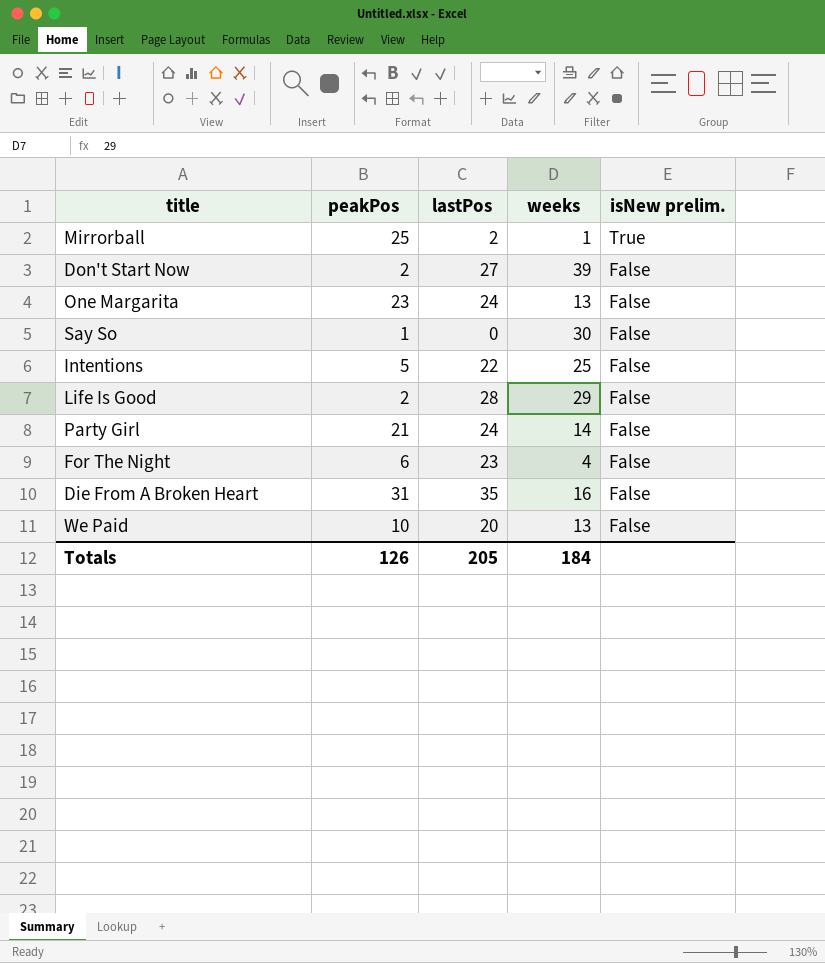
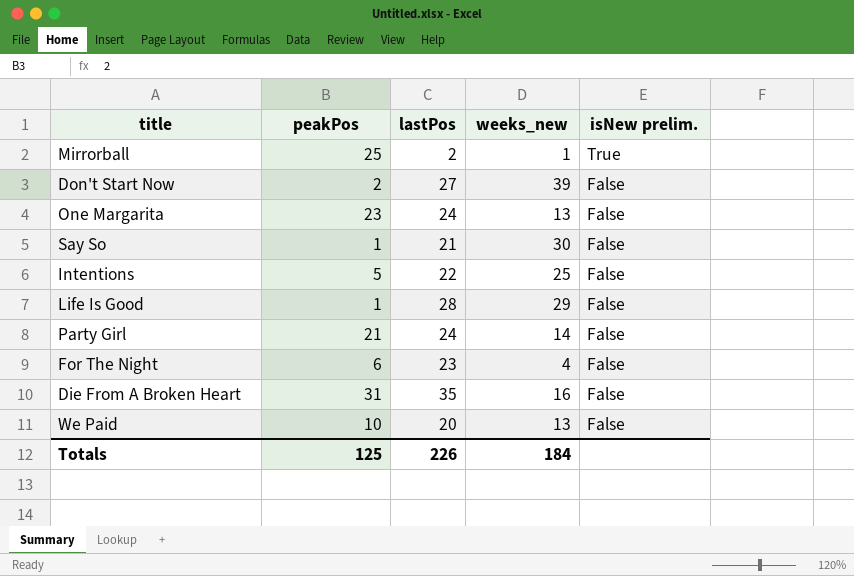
column name: weeks -> weeks_new
Say So | lastPos: 0 -> 21
Life Is Good | peakPos: 2 -> 1
Totals | peakPos: 126 -> 125
Totals | lastPos: 205 -> 226

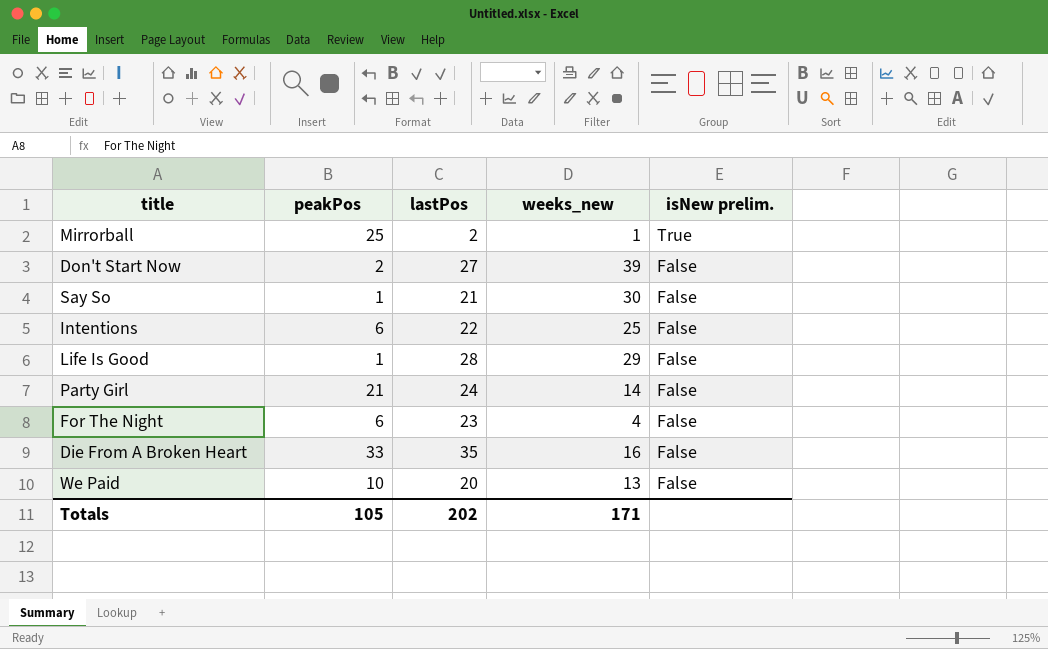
row One Margarita: 23 | 24 | 13 | False -> none
Intentions | peakPos: 5 -> 6
Die From A Broken Heart | peakPos: 31 -> 33
Totals | peakPos: 125 -> 105
Totals | lastPos: 226 -> 202
Totals | weeks_new: 184 -> 171

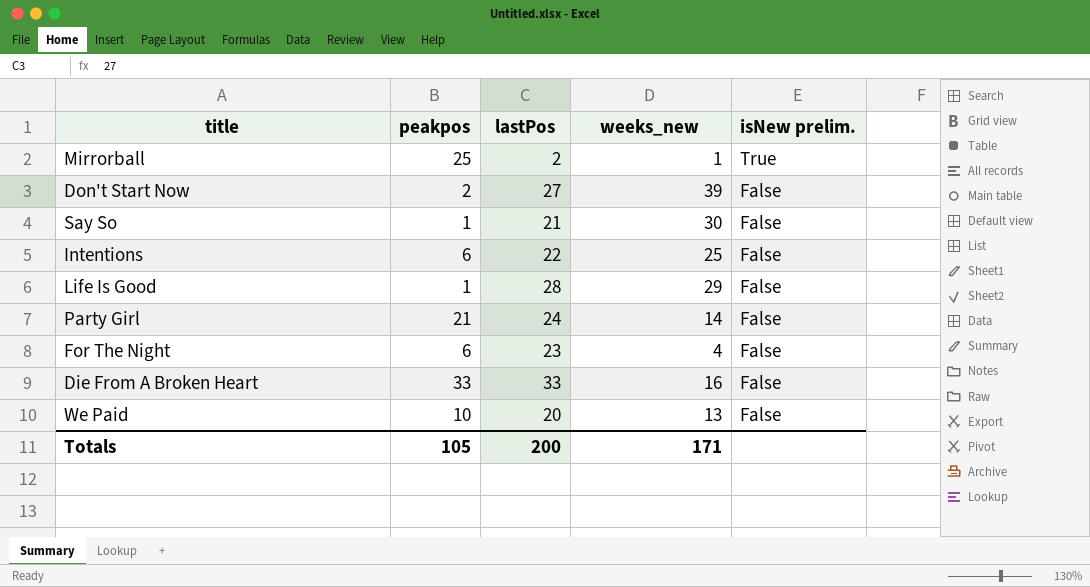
column name: peakPos -> peakpos
Die From A Broken Heart | lastPos: 35 -> 33
Totals | lastPos: 202 -> 200

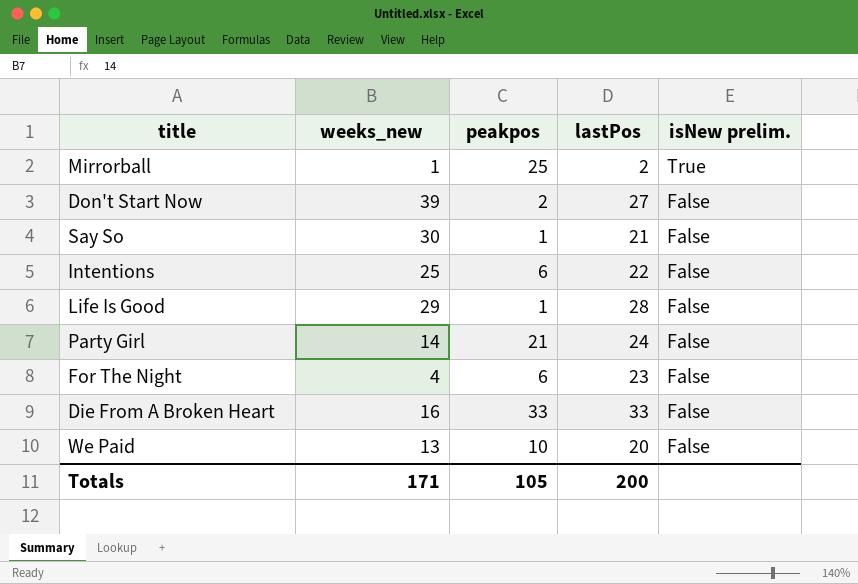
column weeks_new | position: 4 -> 2

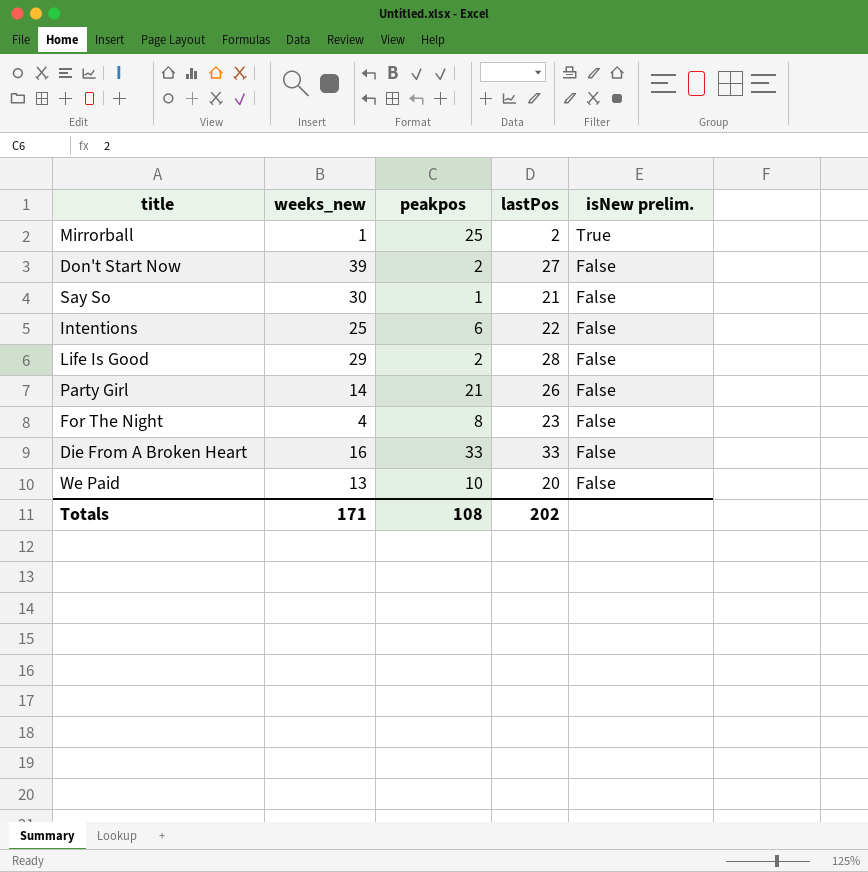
Life Is Good | peakpos: 1 -> 2
Party Girl | lastPos: 24 -> 26
For The Night | peakpos: 6 -> 8
Totals | peakpos: 105 -> 108
Totals | lastPos: 200 -> 202

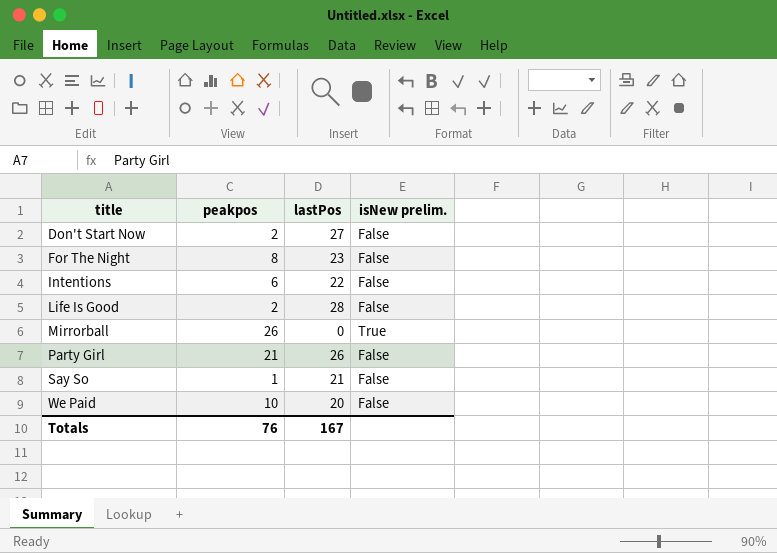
row order: isNew prelim. descending -> title ascending
column weeks_new | position: 2 -> none
row Die From A Broken Heart: 16 | 33 | 33 | False -> none
Mirrorball | peakpos: 25 -> 26
Mirrorball | lastPos: 2 -> 0
Totals | peakpos: 108 -> 76
Totals | lastPos: 202 -> 167

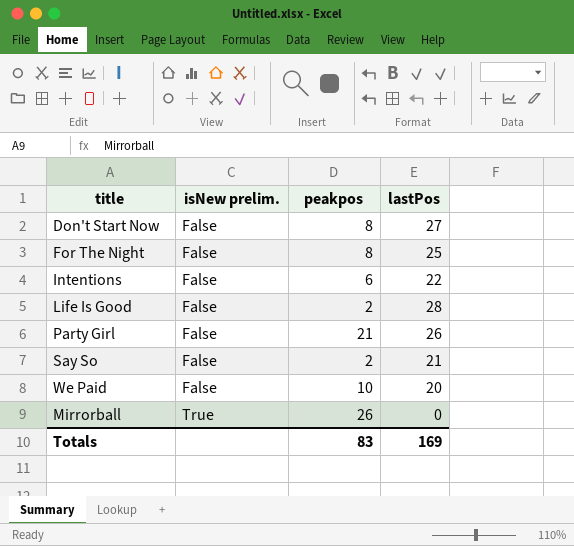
row order: title ascending -> isNew prelim. ascending
column isNew prelim. | position: 4 -> 2
Don't Start Now | peakpos: 2 -> 8
For The Night | lastPos: 23 -> 25
Say So | peakpos: 1 -> 2
Totals | peakpos: 76 -> 83
Totals | lastPos: 167 -> 169

